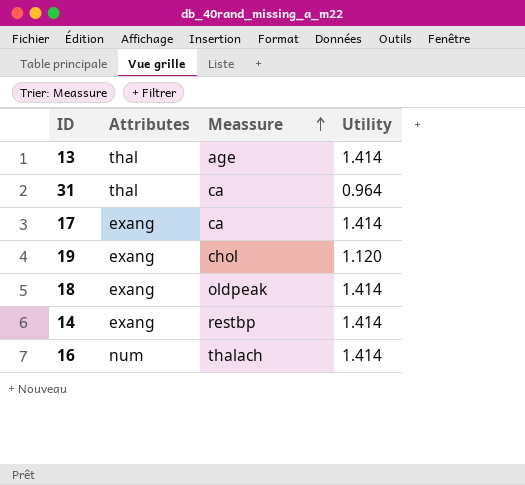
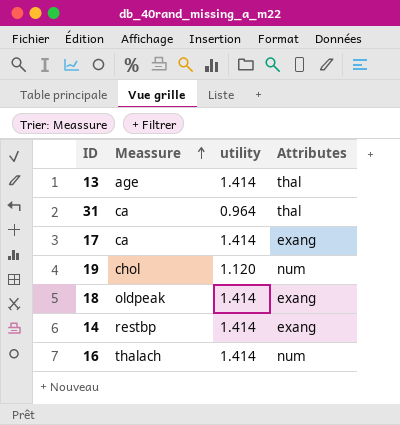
column name: Utility -> utility
column Attributes | position: 2 -> 4
19 | Attributes: exang -> num

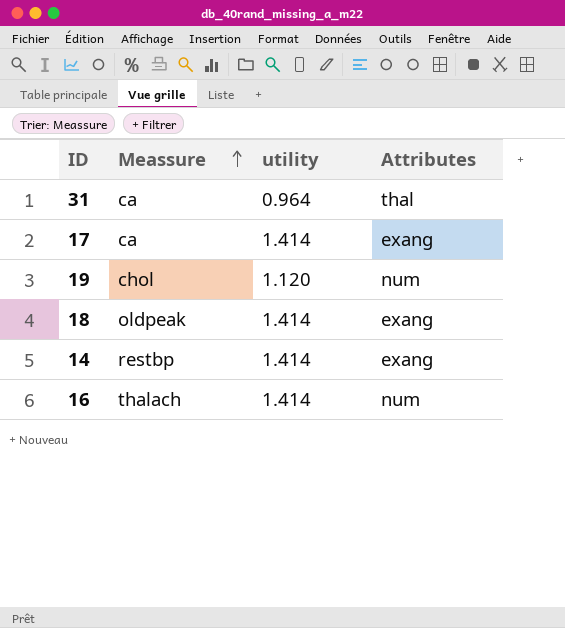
row 13: age | 1.414 | thal -> none

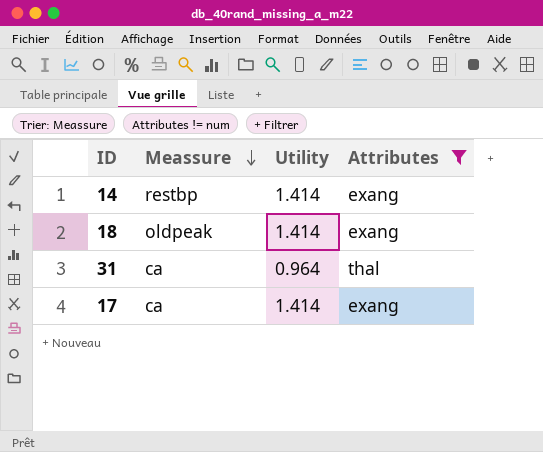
filter: none -> Attributes != num
row order: Meassure ascending -> Meassure descending
column name: utility -> Utility

